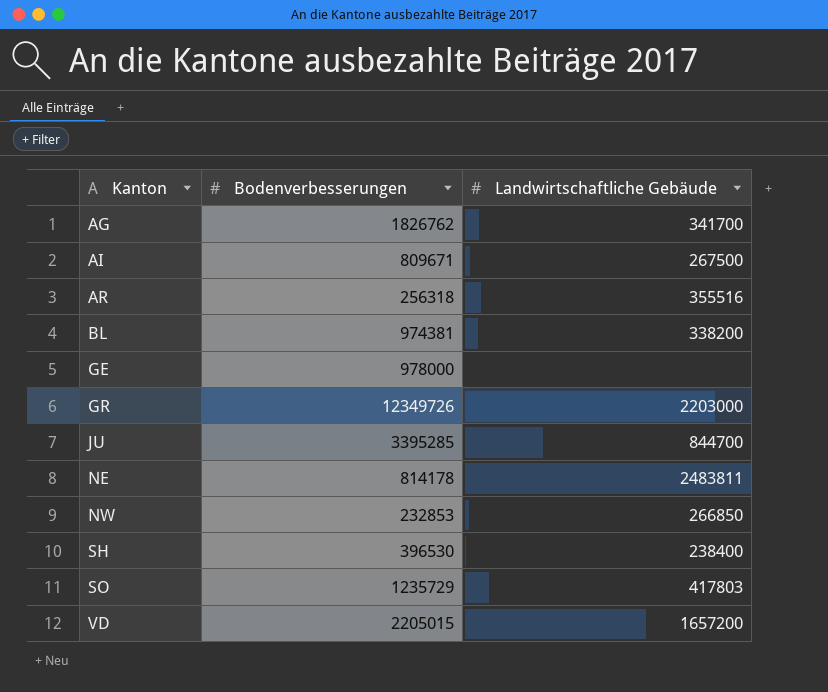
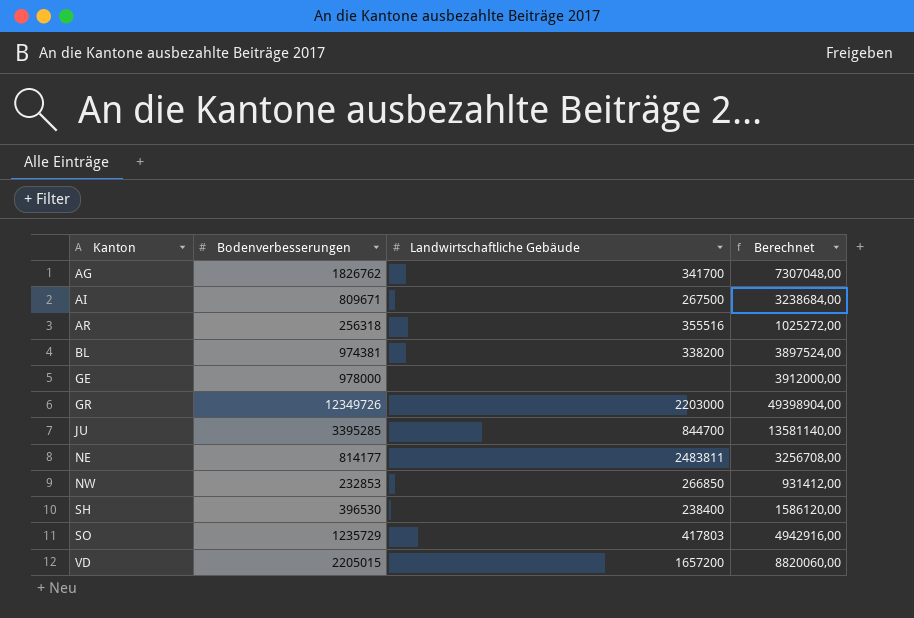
column Berechnet | formula: none -> [Bodenverbesserungen] * 4
NE | Bodenverbesserungen: 814178 -> 814177

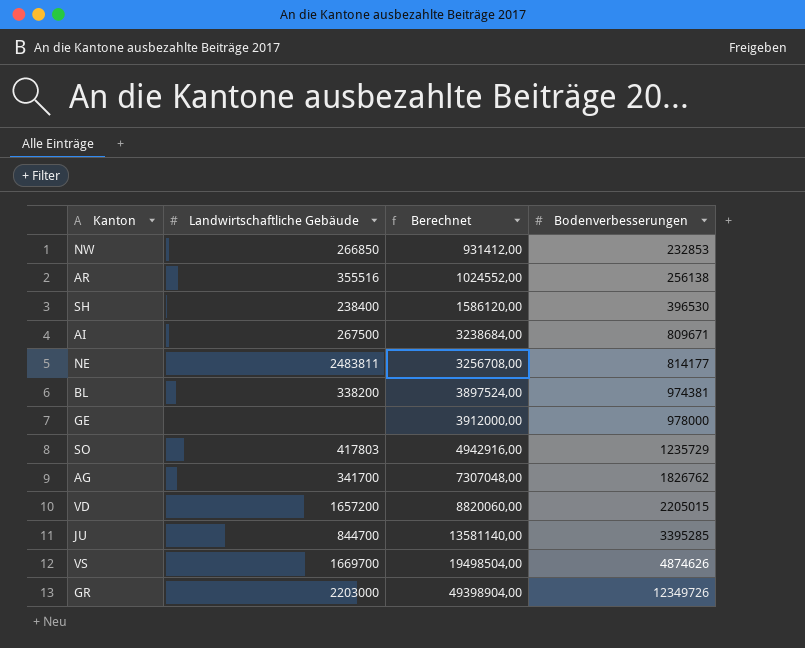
row order: Kanton ascending -> Berechnet ascending
column Bodenverbesserungen | position: 2 -> 4
AR | Berechnet: 1025272,00 -> 1024552,00
AR | Bodenverbesserungen: 256318 -> 256138
row VS: none -> 1669700 | 19498504,00 | 4874626

